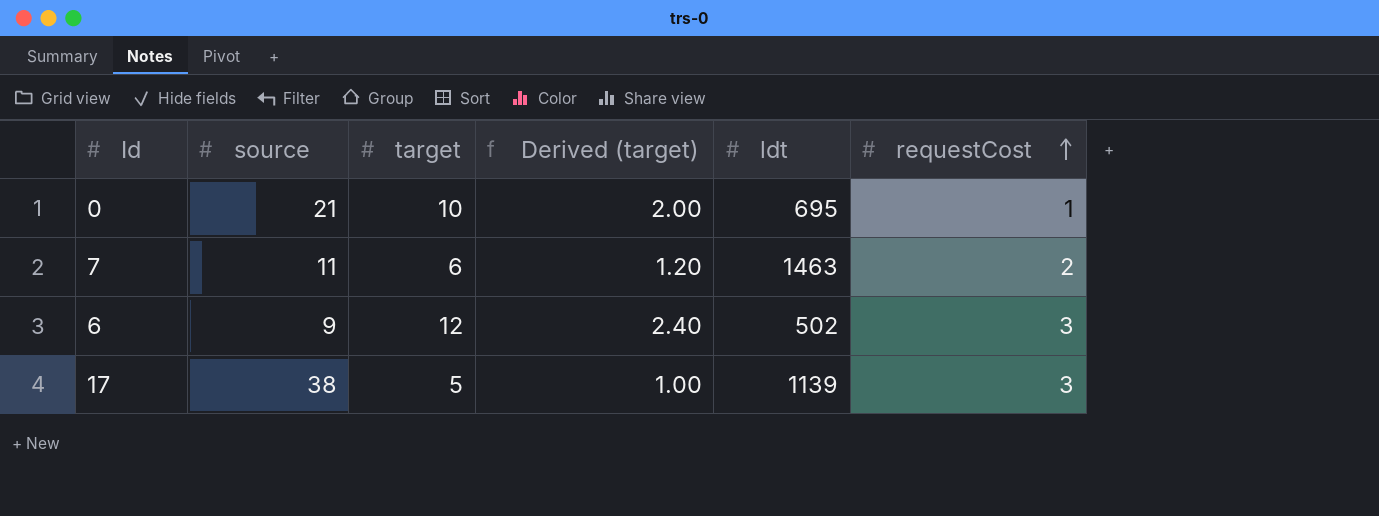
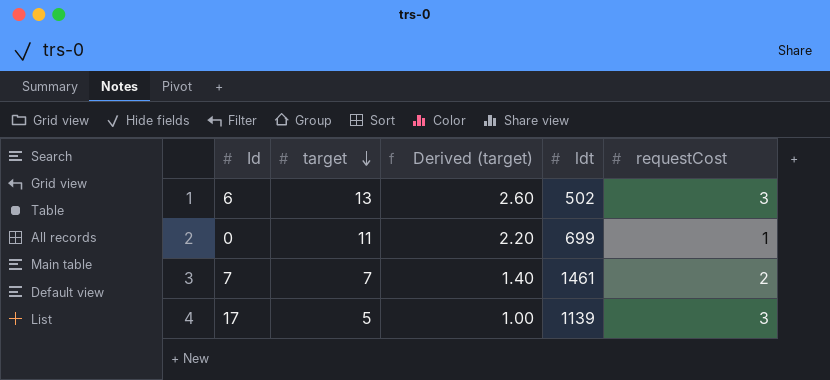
row order: requestCost ascending -> target descending
column source | position: 2 -> none
6 | target: 12 -> 13
6 | Derived (target): 2.40 -> 2.60
0 | target: 10 -> 11
0 | Derived (target): 2.00 -> 2.20
0 | ldt: 695 -> 699
7 | target: 6 -> 7
7 | Derived (target): 1.20 -> 1.40
7 | ldt: 1463 -> 1461

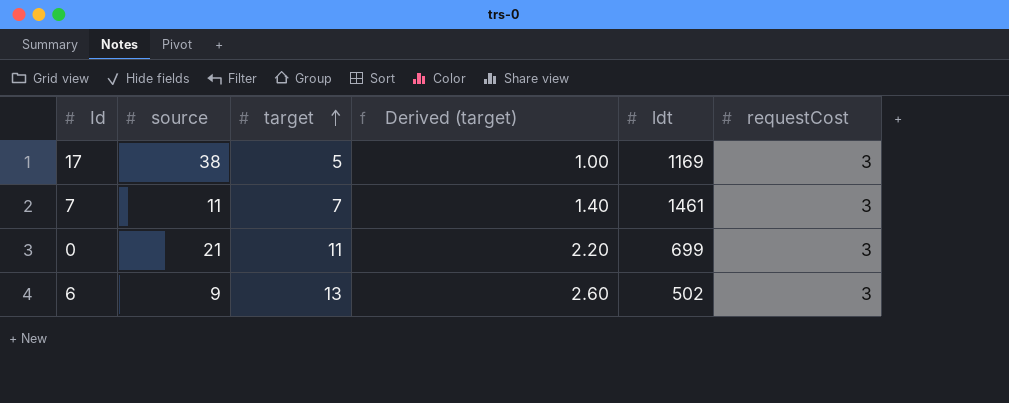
row order: target descending -> target ascending
column source | position: none -> 2
17 | ldt: 1139 -> 1169
7 | requestCost: 2 -> 3
0 | requestCost: 1 -> 3

